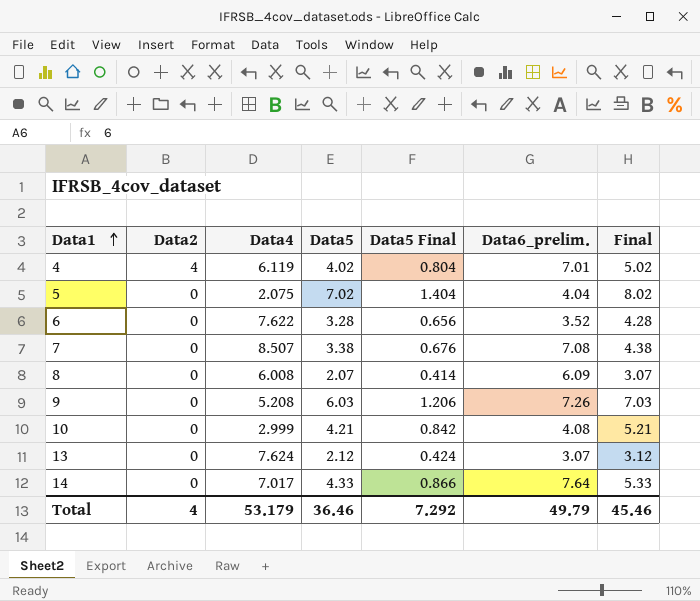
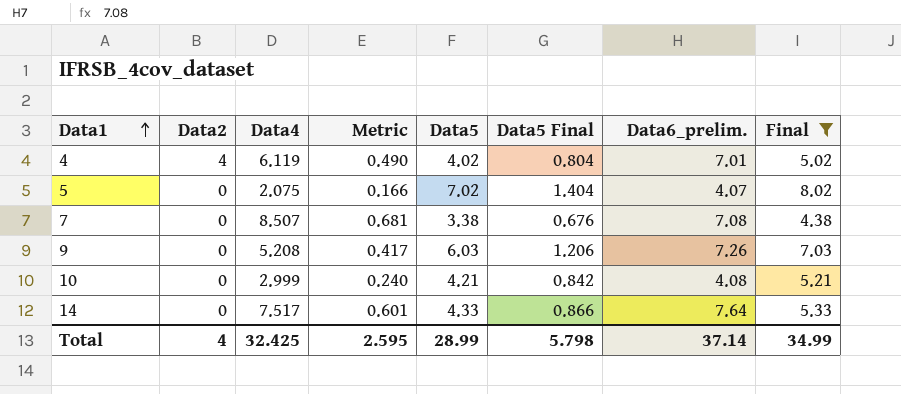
filter: none -> Final >= 4.38
column Metric | formula: none -> [Data4] * 0.08
5 | Data6_prelim.: 4.04 -> 4.07
14 | Data4: 7.017 -> 7.517
Total | Data4: 53.179 -> 32.425
Total | Data5: 36.46 -> 28.99
Total | Data5 Final: 7.292 -> 5.798
Total | Data6_prelim.: 49.79 -> 37.14
Total | Final: 45.46 -> 34.99

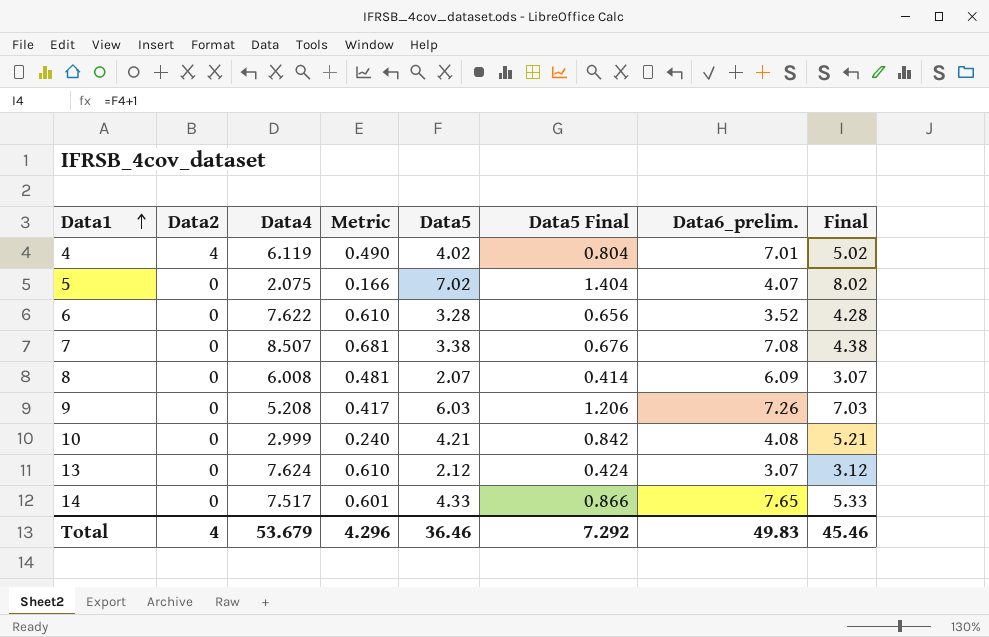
filter: Final >= 4.38 -> none
14 | Data6_prelim.: 7.64 -> 7.65
Total | Data4: 32.425 -> 53.679
Total | Metric: 2.595 -> 4.296
Total | Data5: 28.99 -> 36.46
Total | Data5 Final: 5.798 -> 7.292
Total | Data6_prelim.: 37.14 -> 49.83
Total | Final: 34.99 -> 45.46

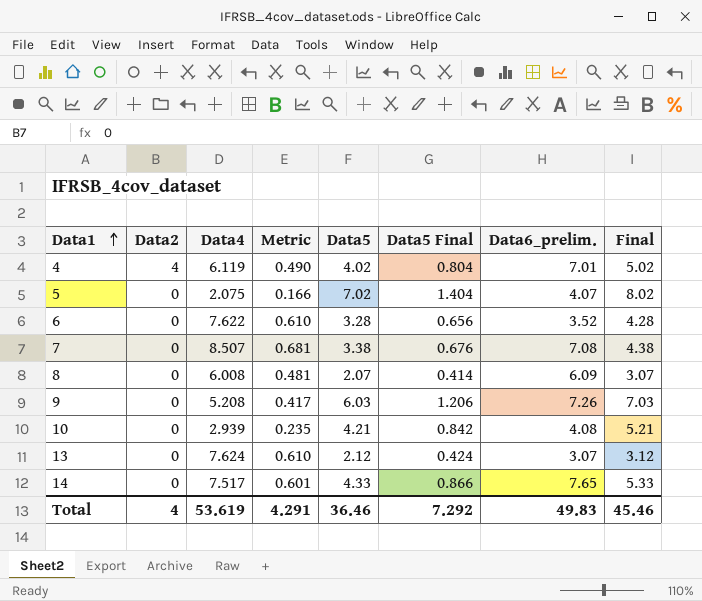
10 | Data4: 2.999 -> 2.939
10 | Metric: 0.240 -> 0.235
Total | Data4: 53.679 -> 53.619
Total | Metric: 4.296 -> 4.291

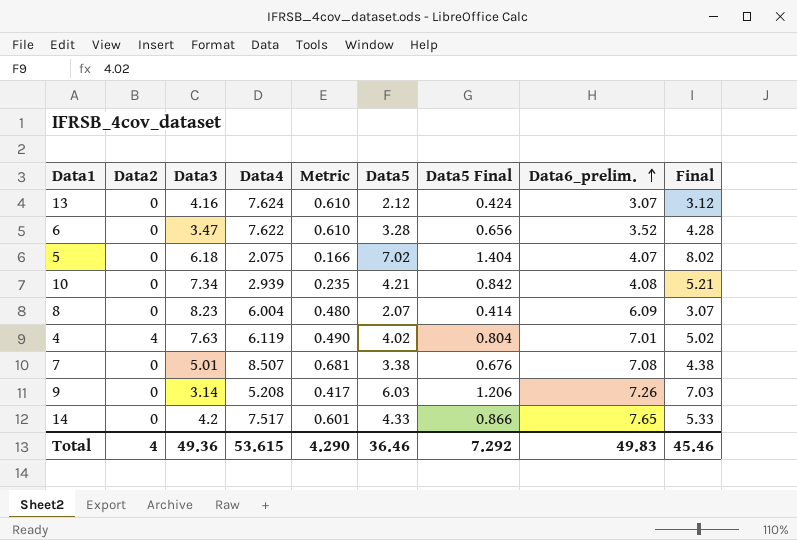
row order: Data1 ascending -> Data6_prelim. ascending
column Data3 | position: none -> 3
8 | Data4: 6.008 -> 6.004
8 | Metric: 0.481 -> 0.480
Total | Data4: 53.619 -> 53.615
Total | Metric: 4.291 -> 4.290

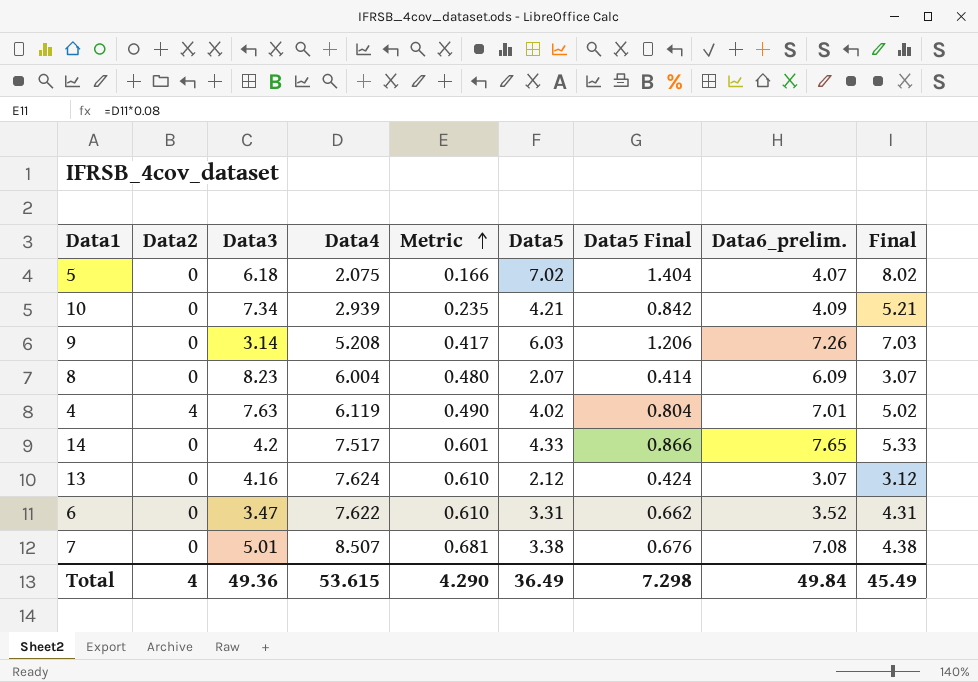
row order: Data6_prelim. ascending -> Metric ascending
10 | Data6_prelim.: 4.08 -> 4.09
6 | Data5: 3.28 -> 3.31
6 | Data5 Final: 0.656 -> 0.662
6 | Final: 4.28 -> 4.31
Total | Data5: 36.46 -> 36.49
Total | Data5 Final: 7.292 -> 7.298
Total | Data6_prelim.: 49.83 -> 49.84
Total | Final: 45.46 -> 45.49

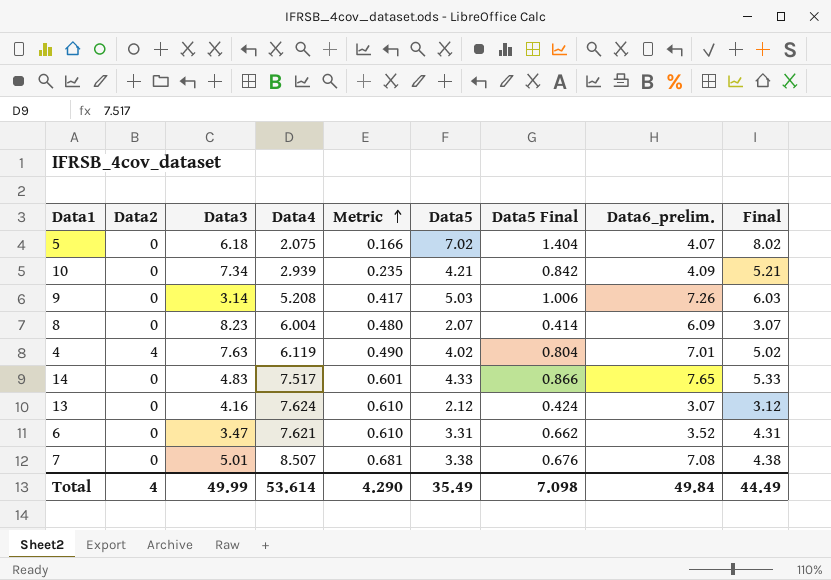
9 | Data5: 6.03 -> 5.03
9 | Data5 Final: 1.206 -> 1.006
9 | Final: 7.03 -> 6.03
14 | Data3: 4.2 -> 4.83
6 | Data4: 7.622 -> 7.621
Total | Data3: 49.36 -> 49.99
Total | Data4: 53.615 -> 53.614
Total | Data5: 36.49 -> 35.49
Total | Data5 Final: 7.298 -> 7.098
Total | Final: 45.49 -> 44.49

